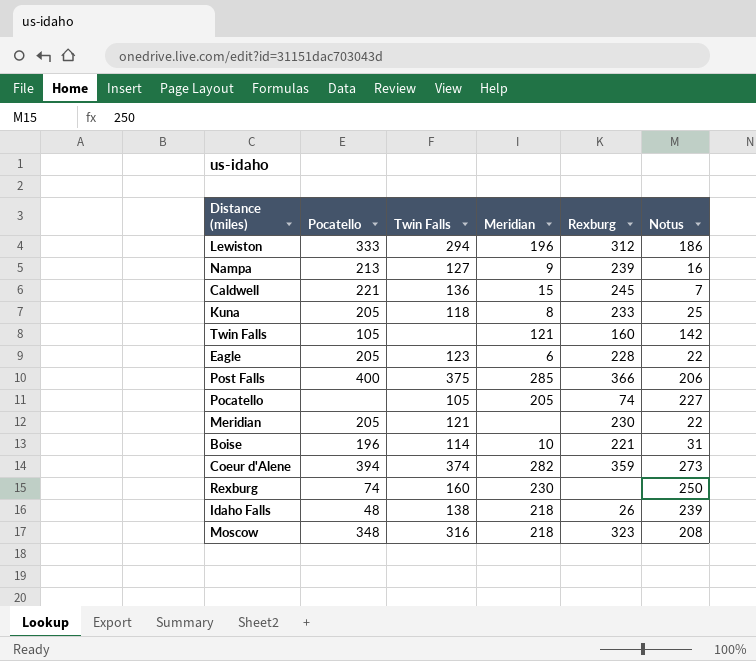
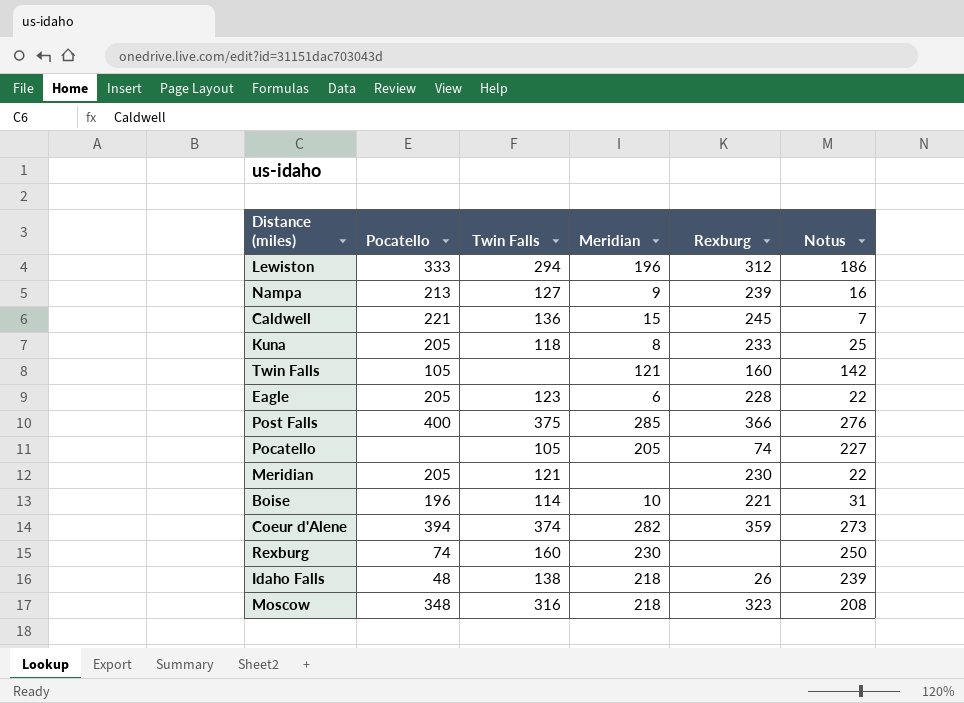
Post Falls | Notus: 206 -> 276

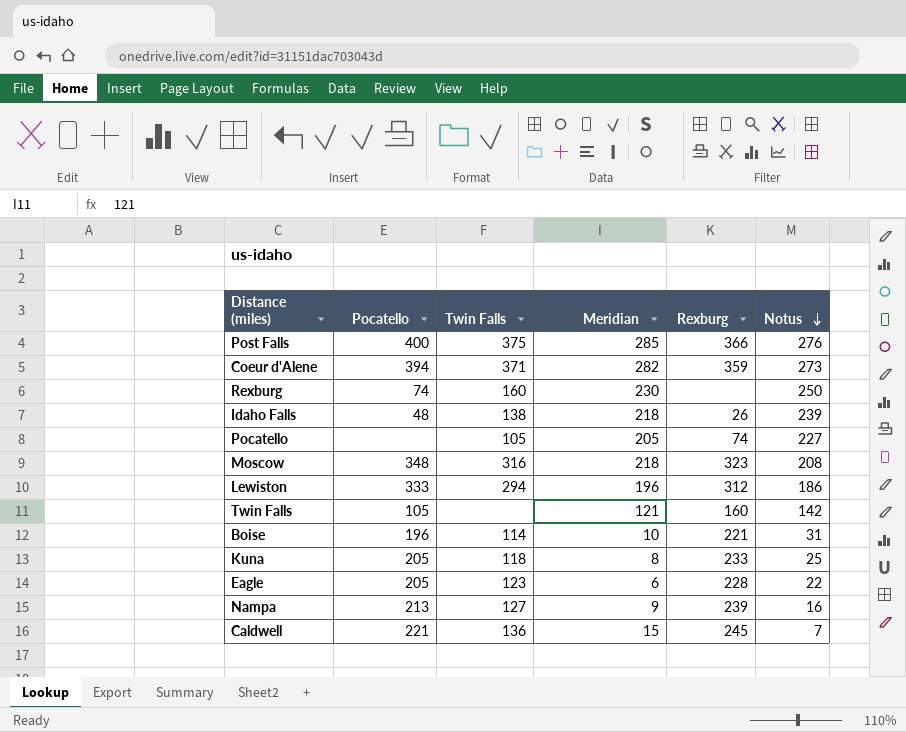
row order: none -> Notus descending
row Meridian: 205 | 121 | none | 230 | 22 -> none
Coeur d'Alene | Twin Falls: 374 -> 371

